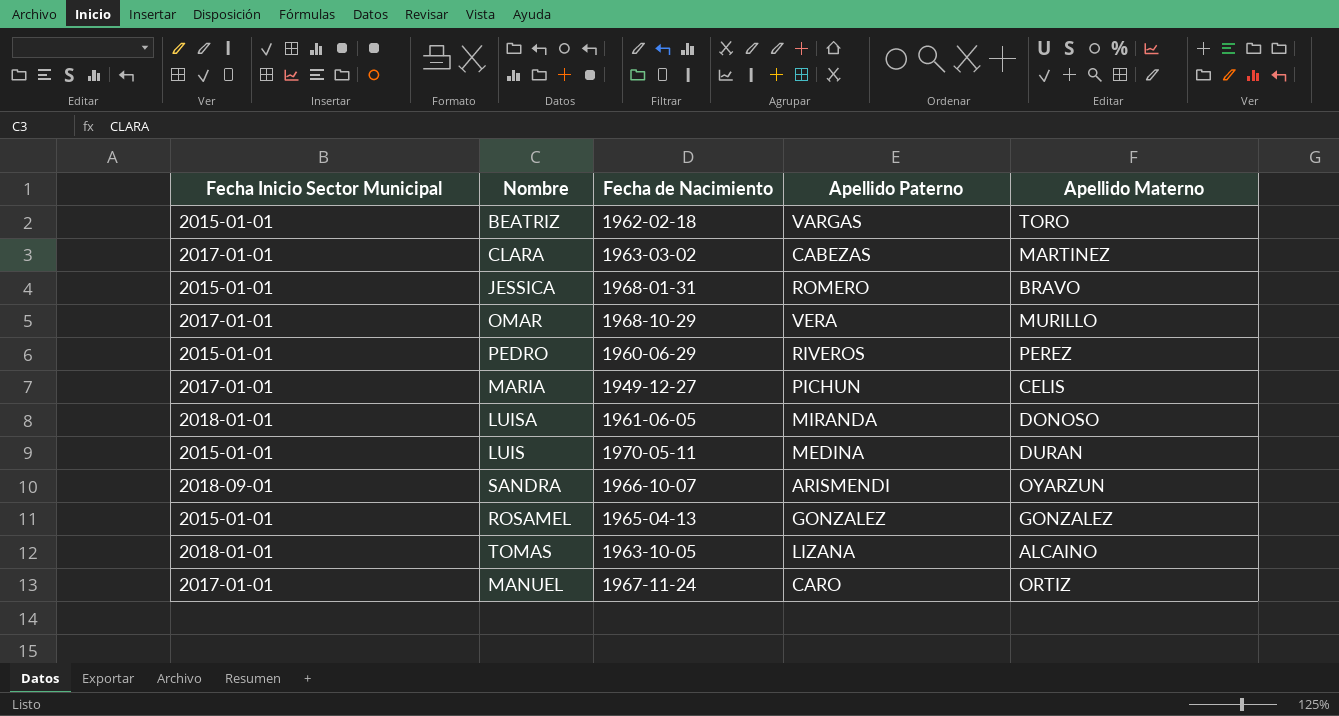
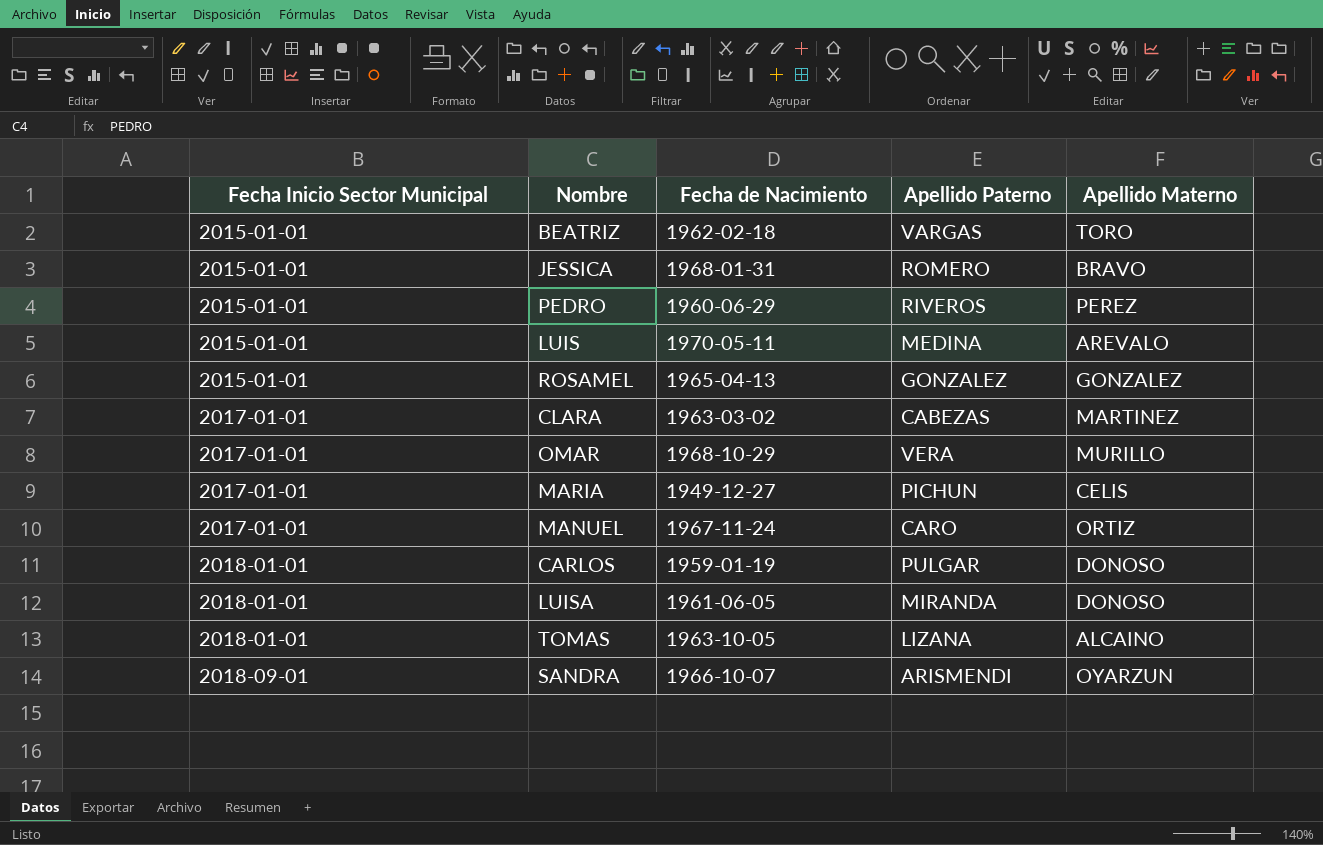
row order: none -> Fecha Inicio Sector Municipal ascending
LUIS | Apellido Materno: DURAN -> AREVALO
row CARLOS: none -> 2018-01-01 | 1959-01-19 | PULGAR | DONOSO

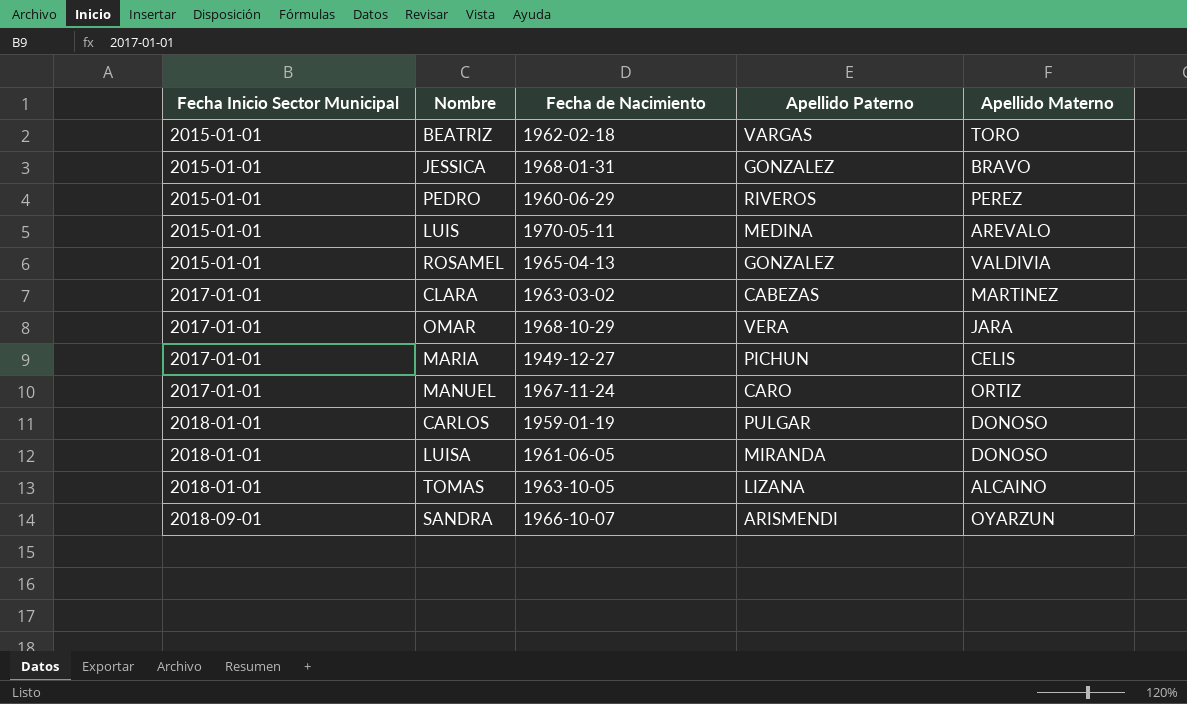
JESSICA | Apellido Paterno: ROMERO -> GONZALEZ
ROSAMEL | Apellido Materno: GONZALEZ -> VALDIVIA
OMAR | Apellido Materno: MURILLO -> JARA

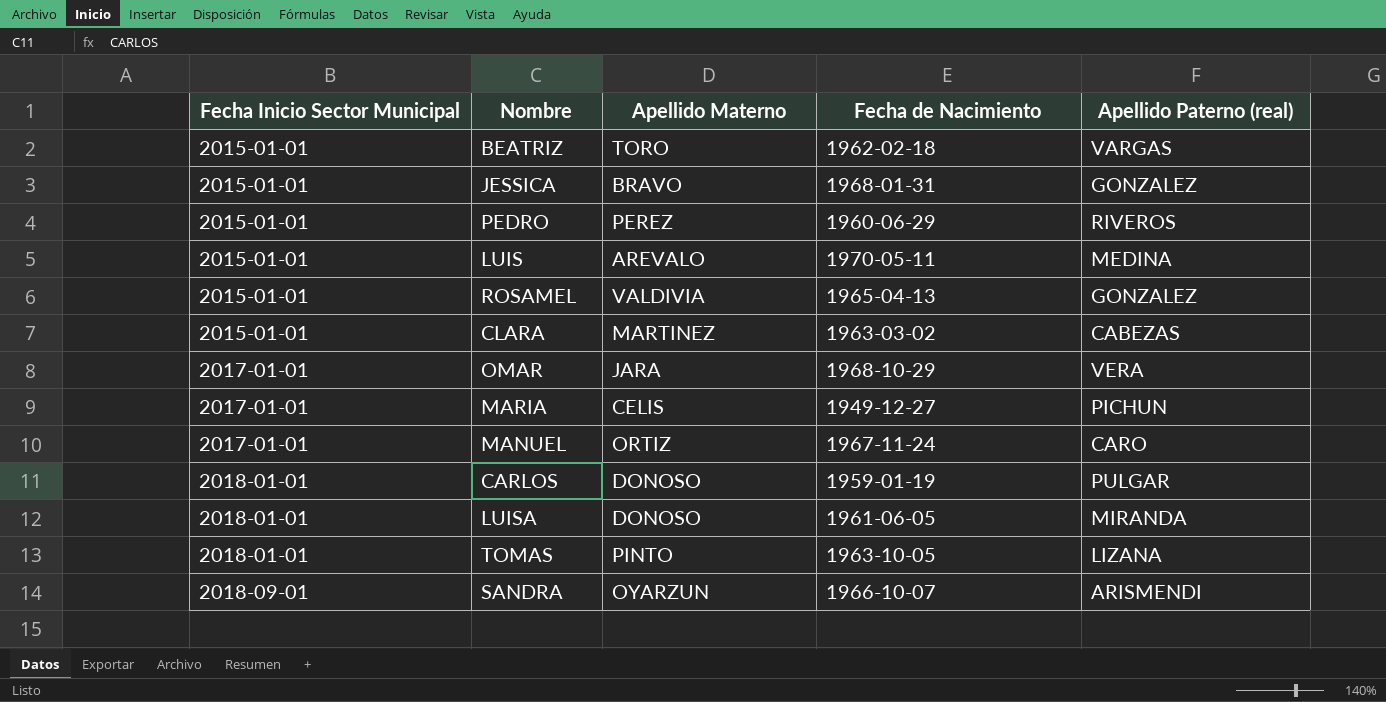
column Apellido Materno | position: 5 -> 3
column name: Apellido Paterno -> Apellido Paterno (real)
CLARA | Fecha Inicio Sector Municipal: 2017-01-01 -> 2015-01-01
TOMAS | Apellido Materno: ALCAINO -> PINTO

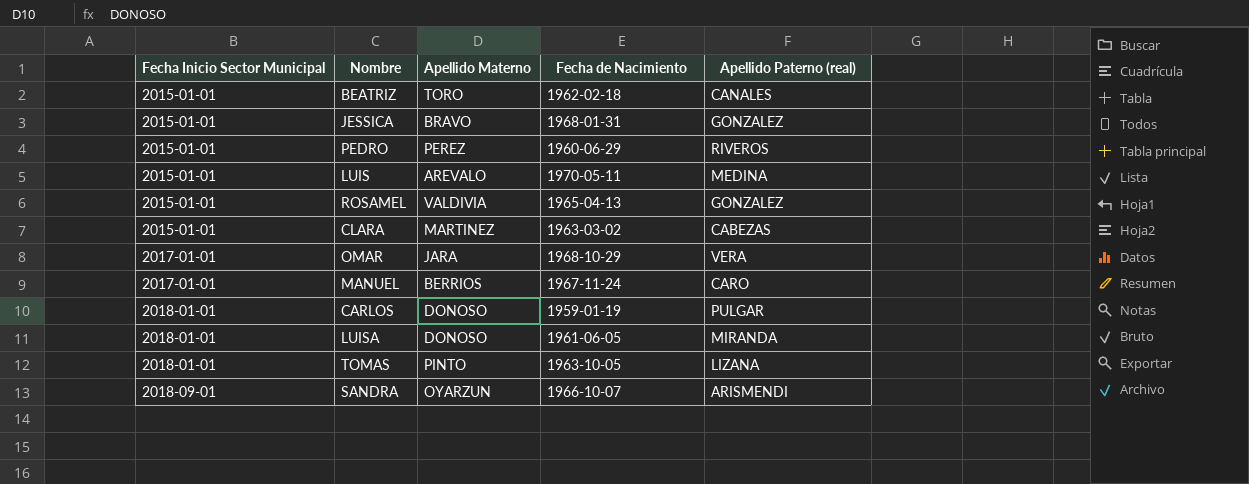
row MARIA: 2017-01-01 | CELIS | 1949-12-27 | PICHUN -> none
BEATRIZ | Apellido Paterno (real): VARGAS -> CANALES
MANUEL | Apellido Materno: ORTIZ -> BERRIOS

